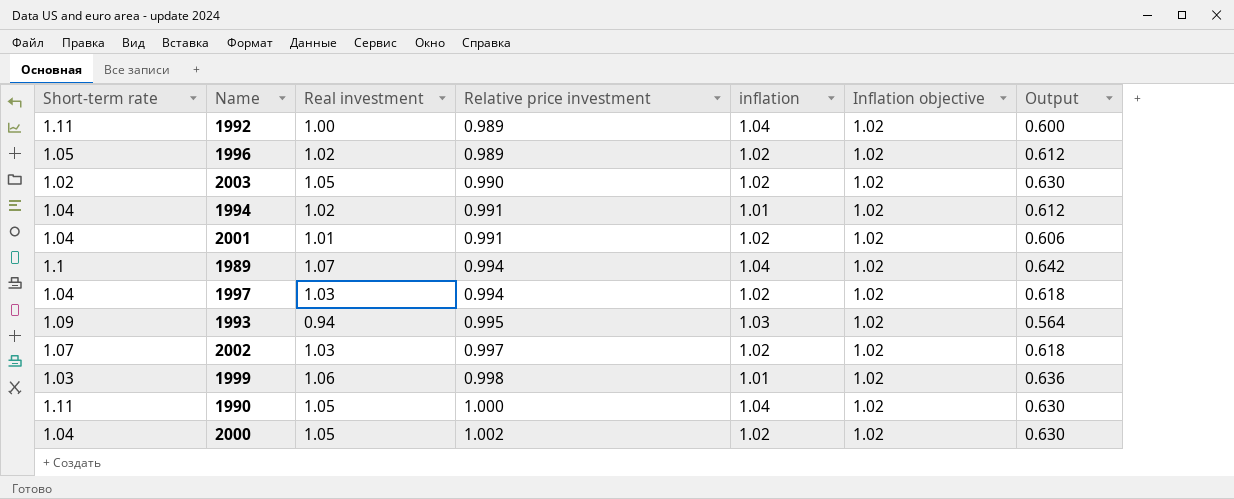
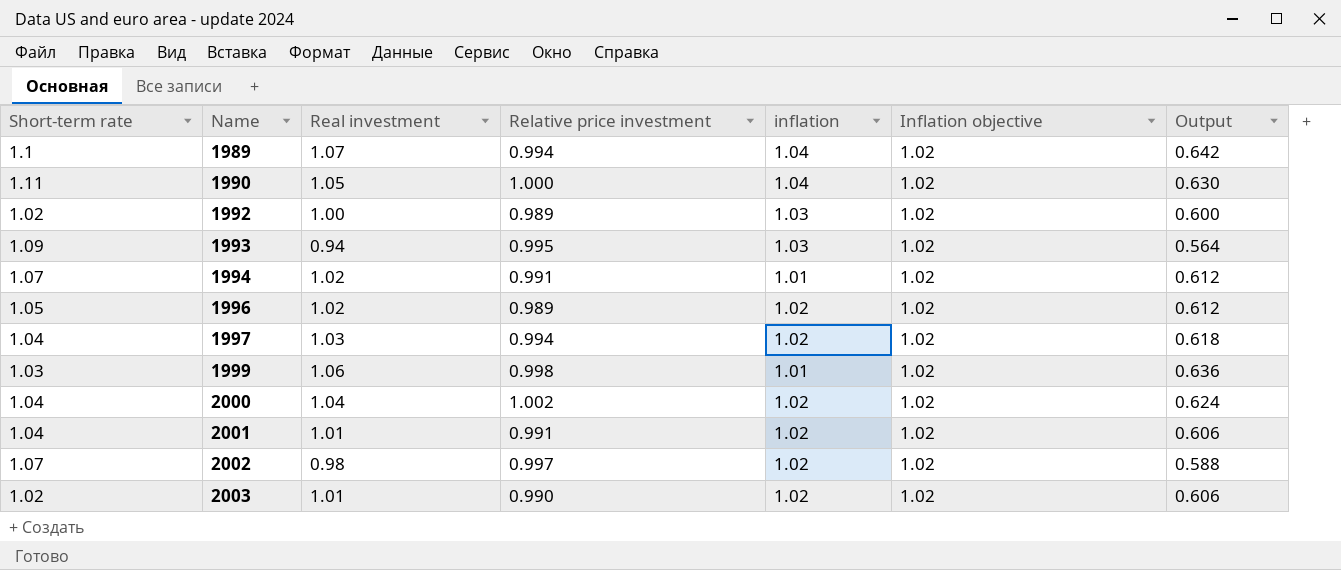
row order: Relative price investment ascending -> Name ascending
1992 | Short-term rate: 1.11 -> 1.02
1992 | inflation: 1.04 -> 1.03
1994 | Short-term rate: 1.04 -> 1.07
2000 | Real investment: 1.05 -> 1.04
2000 | Output: 0.630 -> 0.624
2002 | Real investment: 1.03 -> 0.98
2002 | Output: 0.618 -> 0.588
2003 | Real investment: 1.05 -> 1.01
2003 | Output: 0.630 -> 0.606

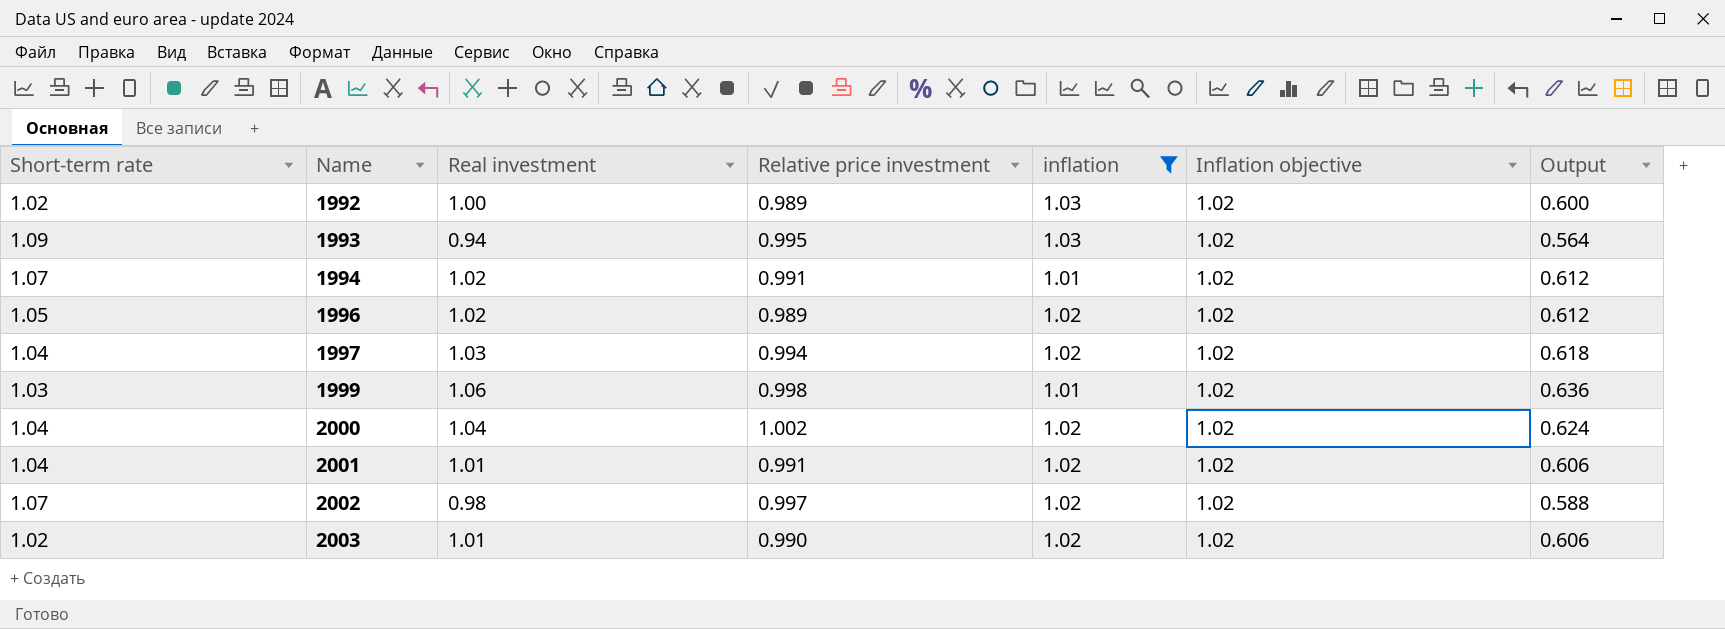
filter: none -> inflation != 1.04

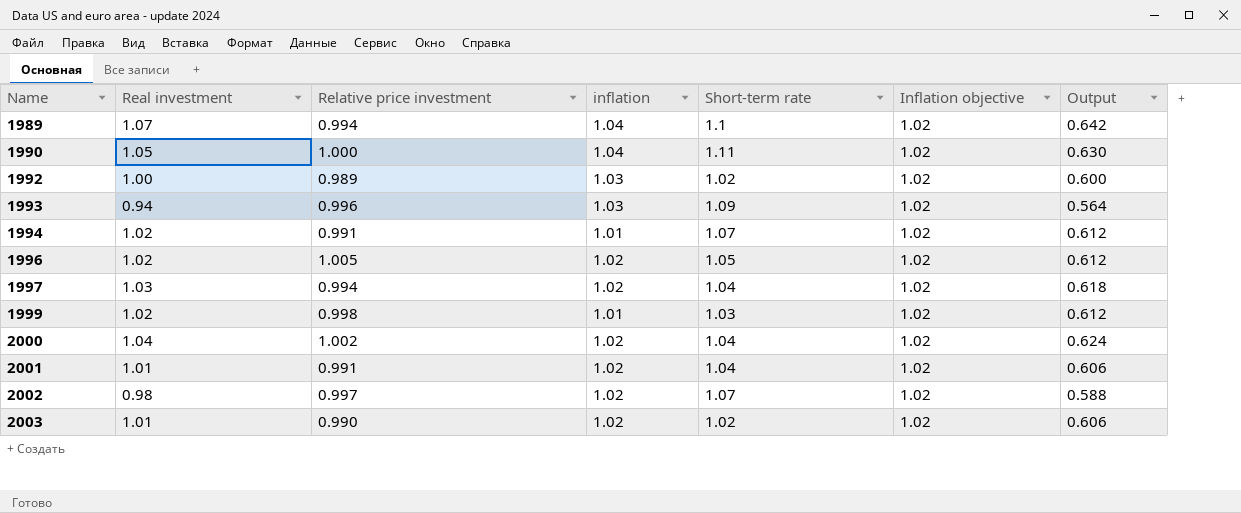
filter: inflation != 1.04 -> none
column Short-term rate | position: 1 -> 5
1993 | Relative price investment: 0.995 -> 0.996
1996 | Relative price investment: 0.989 -> 1.005
1999 | Real investment: 1.06 -> 1.02
1999 | Output: 0.636 -> 0.612

